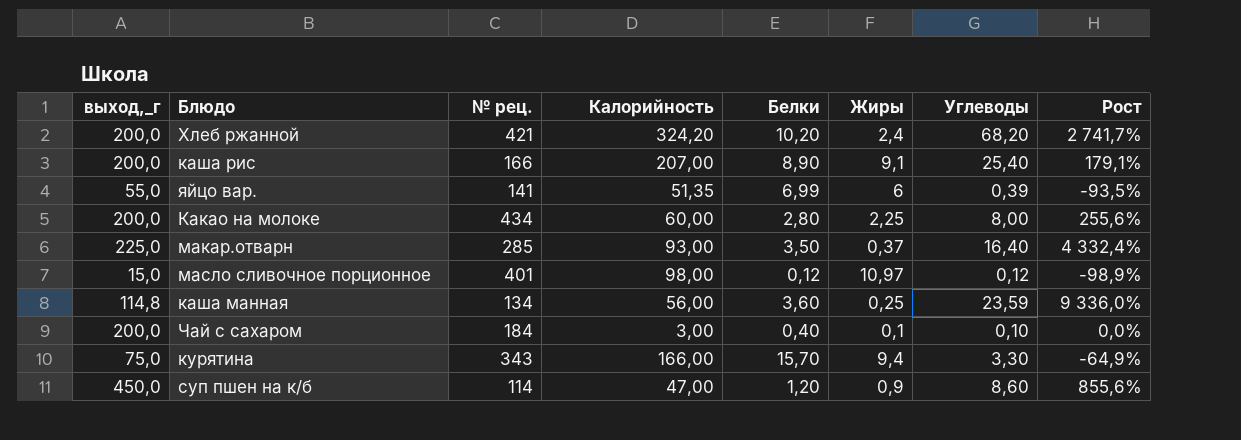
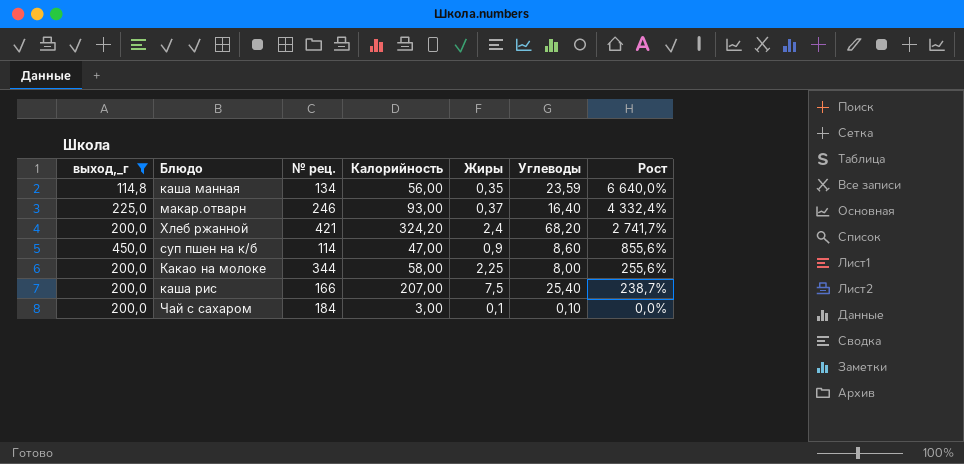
filter: none -> выход,_г >= 114,8
row order: none -> Рост descending
column Белки | position: 5 -> none
каша манная | Жиры: 0,25 -> 0,35
каша манная | Рост: 9 336,0% -> 6 640,0%
макар.отварн | № рец.: 285 -> 246
Какао на молоке | № рец.: 434 -> 344
Какао на молоке | Калорийность: 60,00 -> 58,00
каша рис | Жиры: 9,1 -> 7,5
каша рис | Рост: 179,1% -> 238,7%

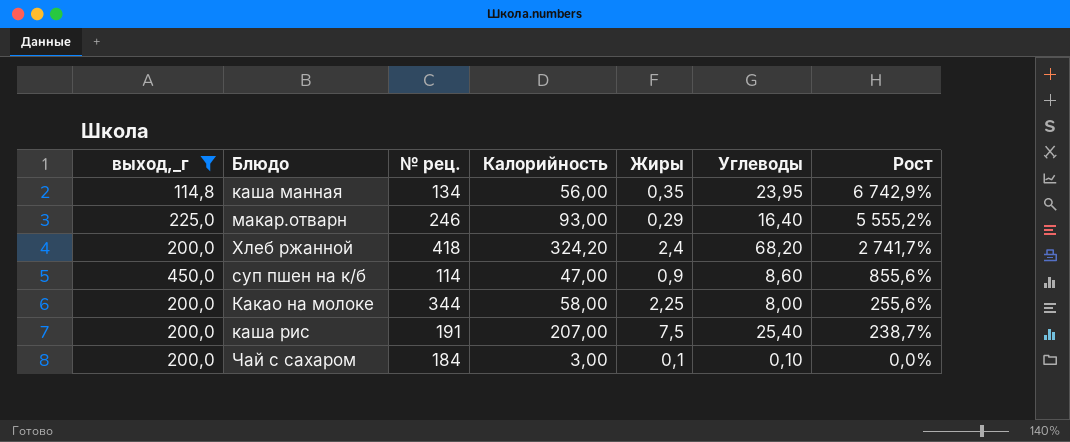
каша манная | Углеводы: 23,59 -> 23,95
каша манная | Рост: 6 640,0% -> 6 742,9%
макар.отварн | Жиры: 0,37 -> 0,29
макар.отварн | Рост: 4 332,4% -> 5 555,2%
Хлеб ржанной | № рец.: 421 -> 418
каша рис | № рец.: 166 -> 191

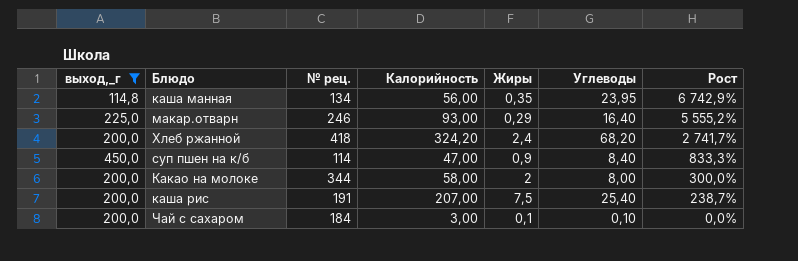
суп пшен на к/б | Углеводы: 8,60 -> 8,40
суп пшен на к/б | Рост: 855,6% -> 833,3%
Какао на молоке | Жиры: 2,25 -> 2
Какао на молоке | Рост: 255,6% -> 300,0%

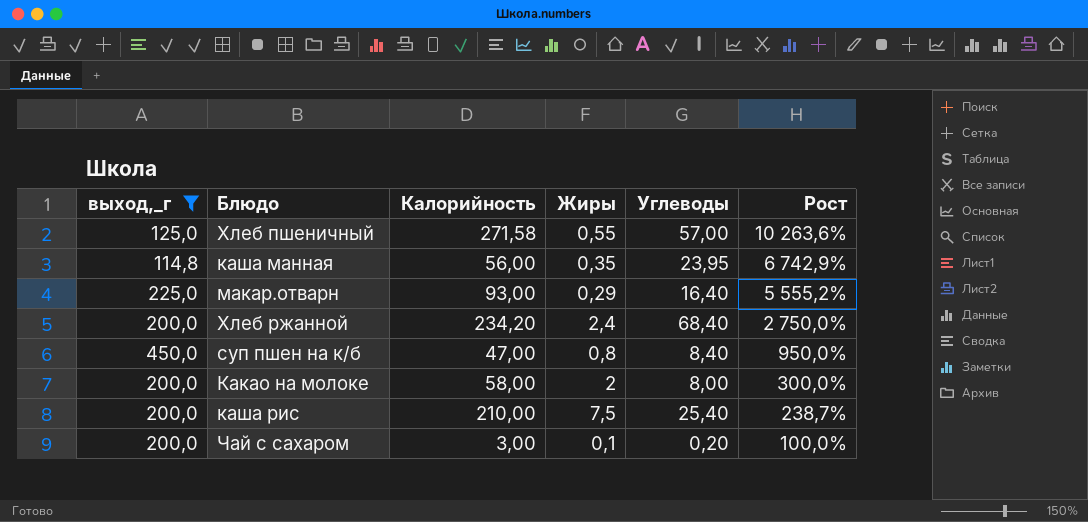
column № рец. | position: 3 -> none
row Хлеб пшеничный: none -> 125,0 | 271,58 | 0,55 | 57,00 | 10 263,6%
Хлеб ржанной | Калорийность: 324,20 -> 234,20
Хлеб ржанной | Углеводы: 68,20 -> 68,40
Хлеб ржанной | Рост: 2 741,7% -> 2 750,0%
суп пшен на к/б | Жиры: 0,9 -> 0,8
суп пшен на к/б | Рост: 833,3% -> 950,0%
каша рис | Калорийность: 207,00 -> 210,00
Чай с сахаром | Углеводы: 0,10 -> 0,20
Чай с сахаром | Рост: 0,0% -> 100,0%

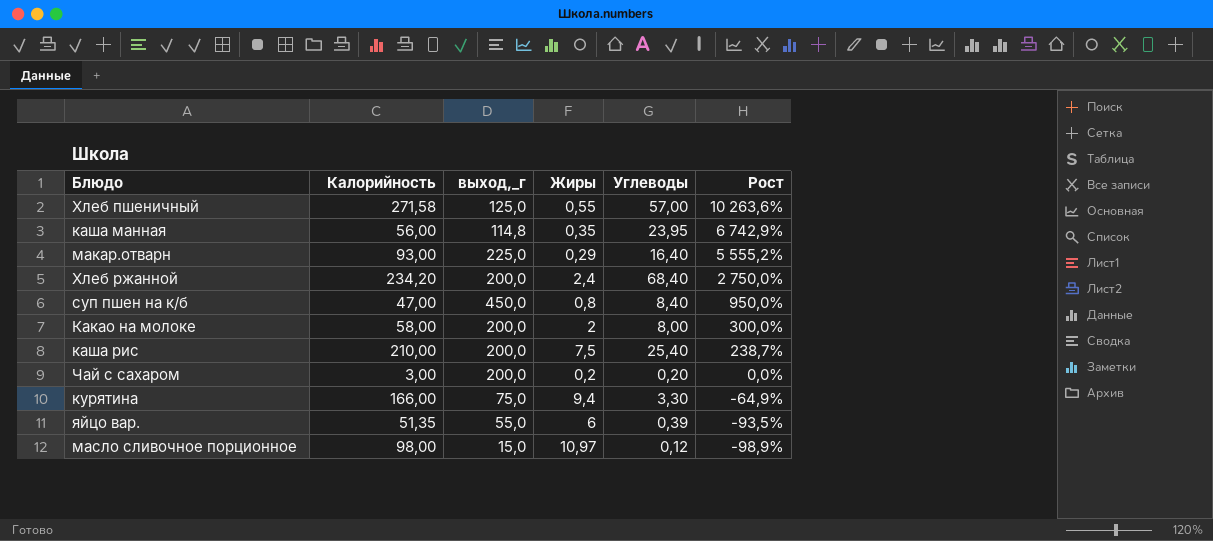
filter: выход,_г >= 114,8 -> none
column выход,_г | position: 1 -> 3
Чай с сахаром | Жиры: 0,1 -> 0,2
Чай с сахаром | Рост: 100,0% -> 0,0%

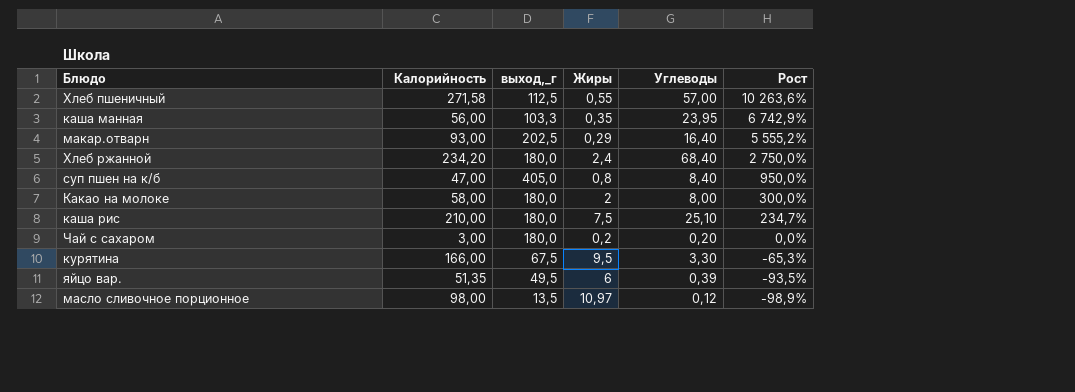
Хлеб пшеничный | выход,_г: 125,0 -> 112,5
каша манная | выход,_г: 114,8 -> 103,3
макар.отварн | выход,_г: 225,0 -> 202,5
Хлеб ржанной | выход,_г: 200,0 -> 180,0
суп пшен на к/б | выход,_г: 450,0 -> 405,0
Какао на молоке | выход,_г: 200,0 -> 180,0
каша рис | выход,_г: 200,0 -> 180,0
каша рис | Углеводы: 25,40 -> 25,10
каша рис | Рост: 238,7% -> 234,7%
Чай с сахаром | выход,_г: 200,0 -> 180,0
курятина | выход,_г: 75,0 -> 67,5
курятина | Жиры: 9,4 -> 9,5
курятина | Рост: -64,9% -> -65,3%
яйцо вар. | выход,_г: 55,0 -> 49,5
масло сливочное порционное | выход,_г: 15,0 -> 13,5

